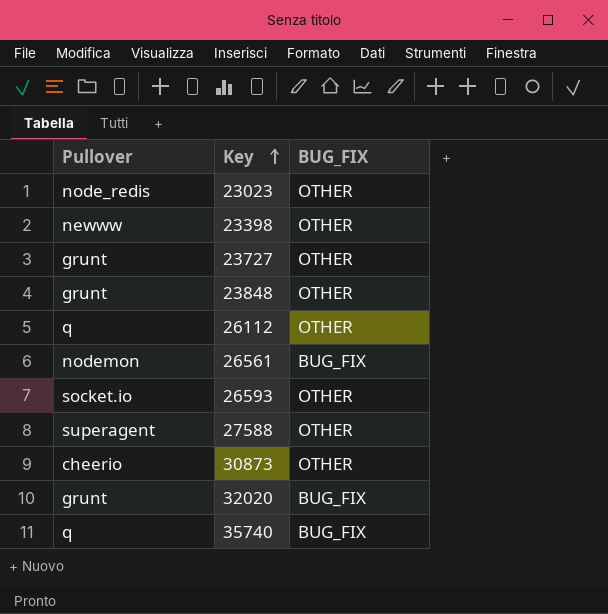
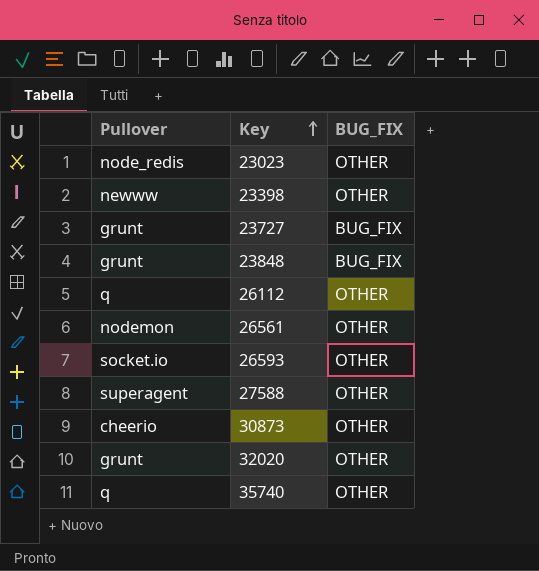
23727 | BUG_FIX: OTHER -> BUG_FIX
23848 | BUG_FIX: OTHER -> BUG_FIX
26561 | BUG_FIX: BUG_FIX -> OTHER
32020 | BUG_FIX: BUG_FIX -> OTHER
35740 | BUG_FIX: BUG_FIX -> OTHER

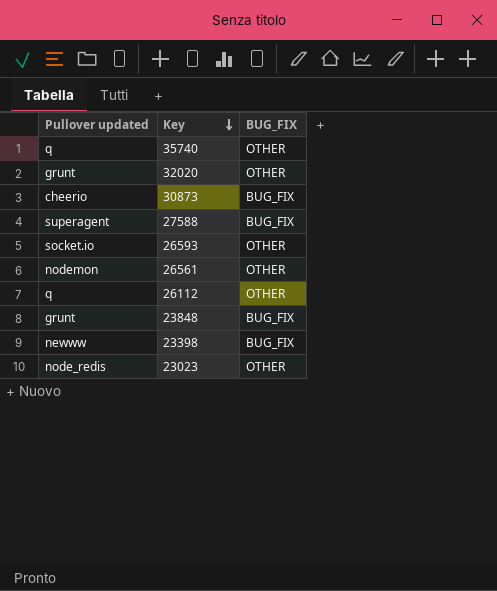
row order: Key ascending -> Key descending
column name: Pullover -> Pullover updated
row 23727: grunt | BUG_FIX -> none
30873 | BUG_FIX: OTHER -> BUG_FIX
27588 | BUG_FIX: OTHER -> BUG_FIX
23398 | BUG_FIX: OTHER -> BUG_FIX

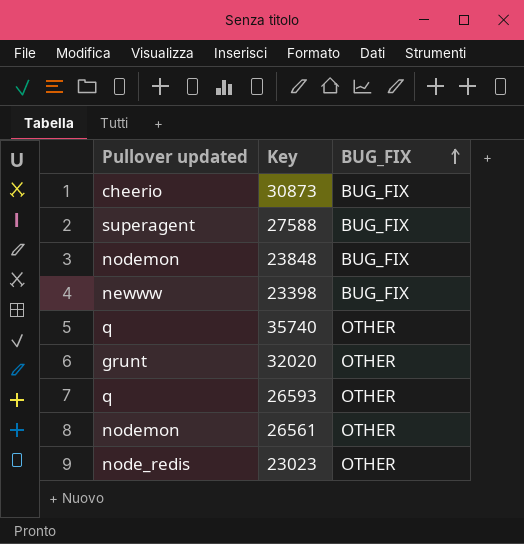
row order: Key descending -> BUG_FIX ascending
row 26112: q | OTHER -> none
23848 | Pullover updated: grunt -> nodemon
26593 | Pullover updated: socket.io -> q

